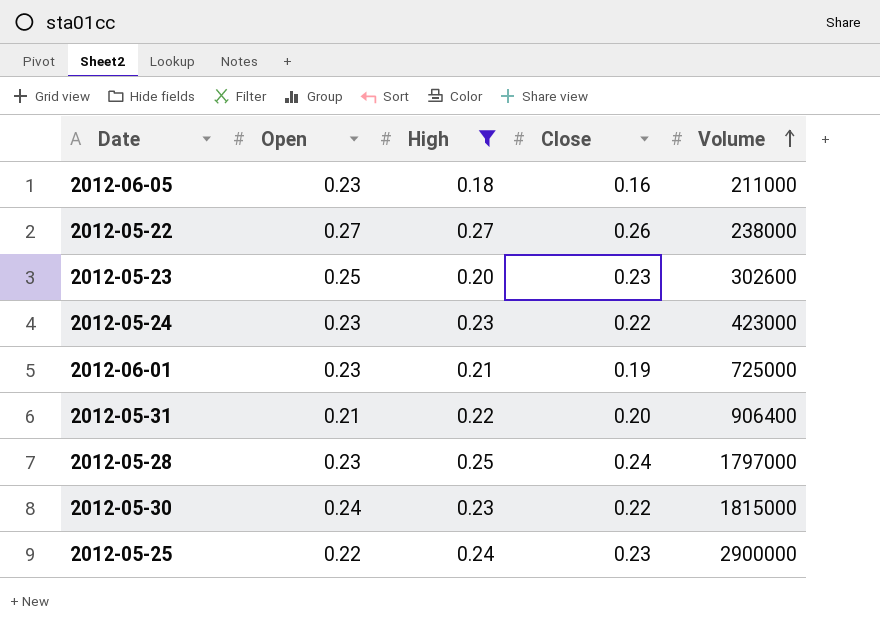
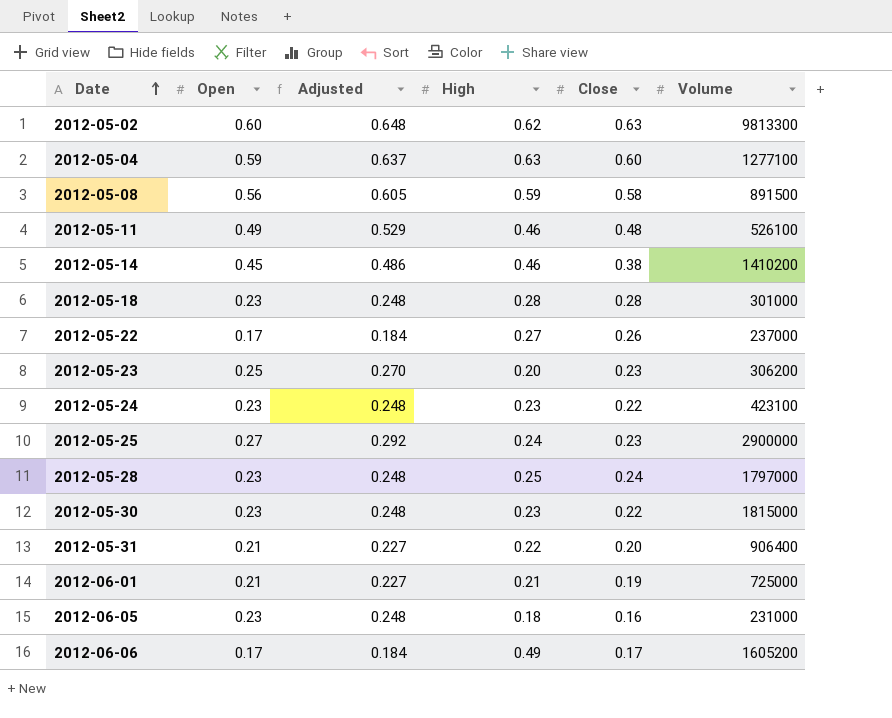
filter: High <= 0.27 -> none
row order: Volume ascending -> Date ascending
column Adjusted | formula: none -> [Open] * 1.08
2012-05-22 | Open: 0.27 -> 0.17
2012-05-22 | Volume: 238000 -> 237000
2012-05-23 | Volume: 302600 -> 306200
2012-05-24 | Volume: 423000 -> 423100
2012-05-25 | Open: 0.22 -> 0.27
2012-05-30 | Open: 0.24 -> 0.23
2012-06-01 | Open: 0.23 -> 0.21
2012-06-05 | Volume: 211000 -> 231000

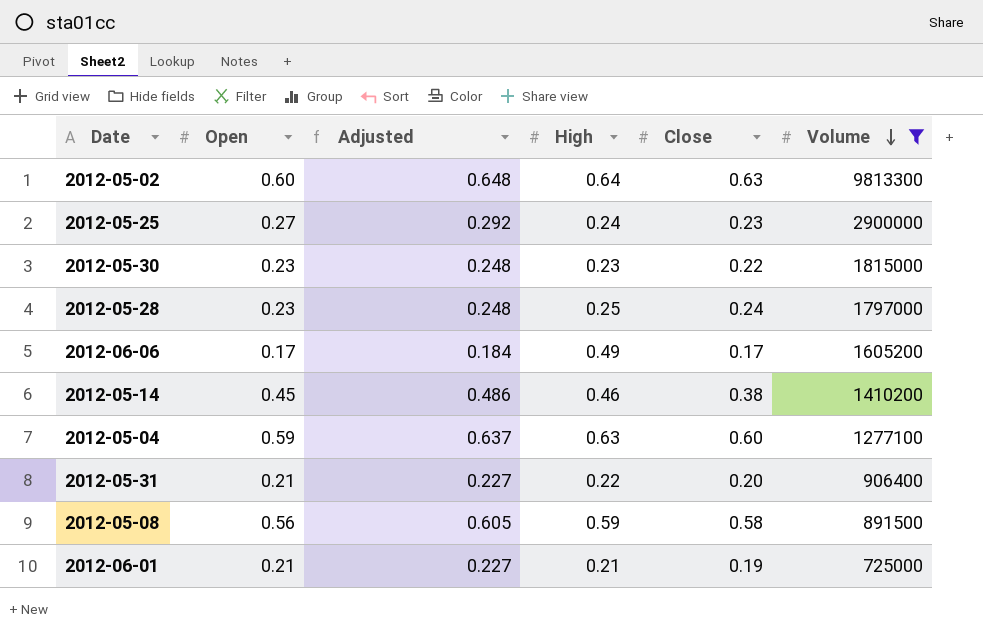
filter: none -> Volume >= 725000
row order: Date ascending -> Volume descending
2012-05-02 | High: 0.62 -> 0.64

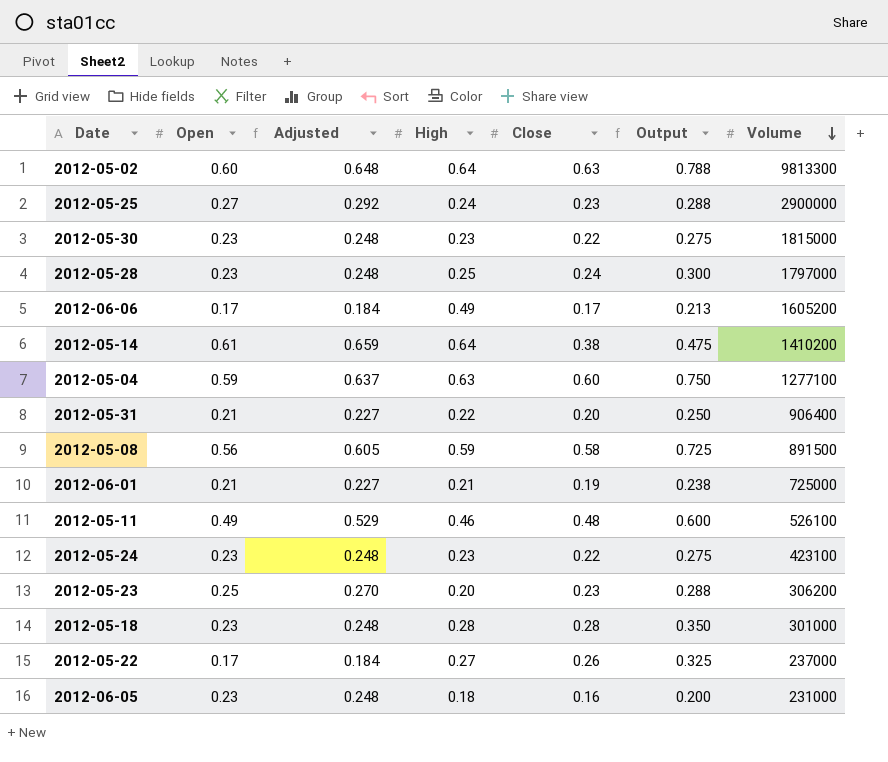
filter: Volume >= 725000 -> none
column Output | formula: none -> [Close] * 1.25
2012-05-14 | Open: 0.45 -> 0.61
2012-05-14 | Adjusted: 0.486 -> 0.659
2012-05-14 | High: 0.46 -> 0.64

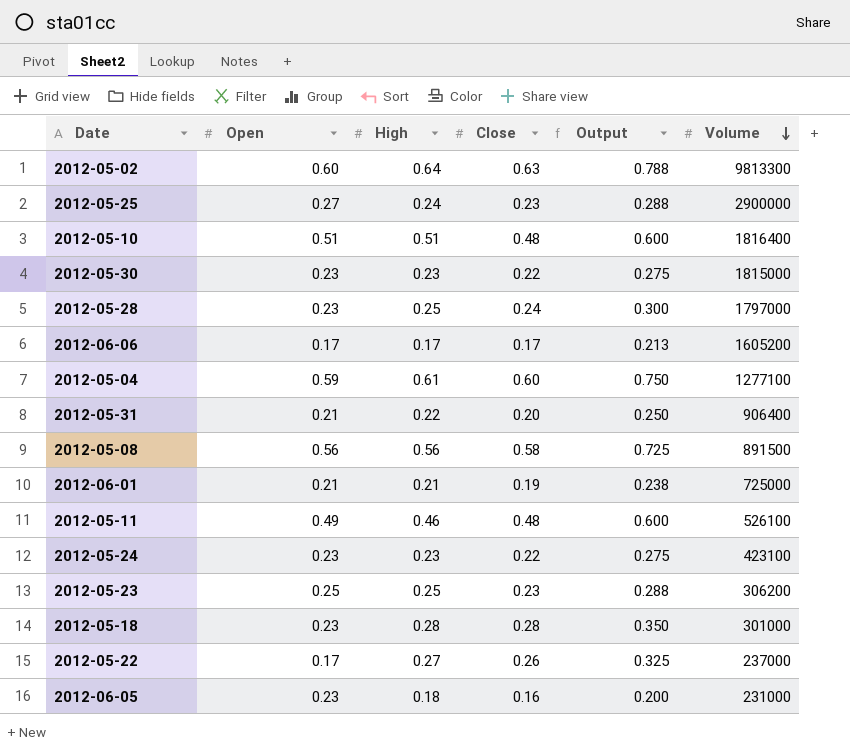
column Adjusted | formula: [Open] * 1.08 -> none
row 2012-05-14: 0.61 | 0.659 | 0.64 | 0.38 | 0.475 | 1410200 -> none
row 2012-05-10: none -> 0.51 | 0.51 | 0.48 | 0.600 | 1816400
2012-06-06 | High: 0.49 -> 0.17
2012-05-04 | High: 0.63 -> 0.61
2012-05-08 | High: 0.59 -> 0.56
2012-05-23 | High: 0.20 -> 0.25

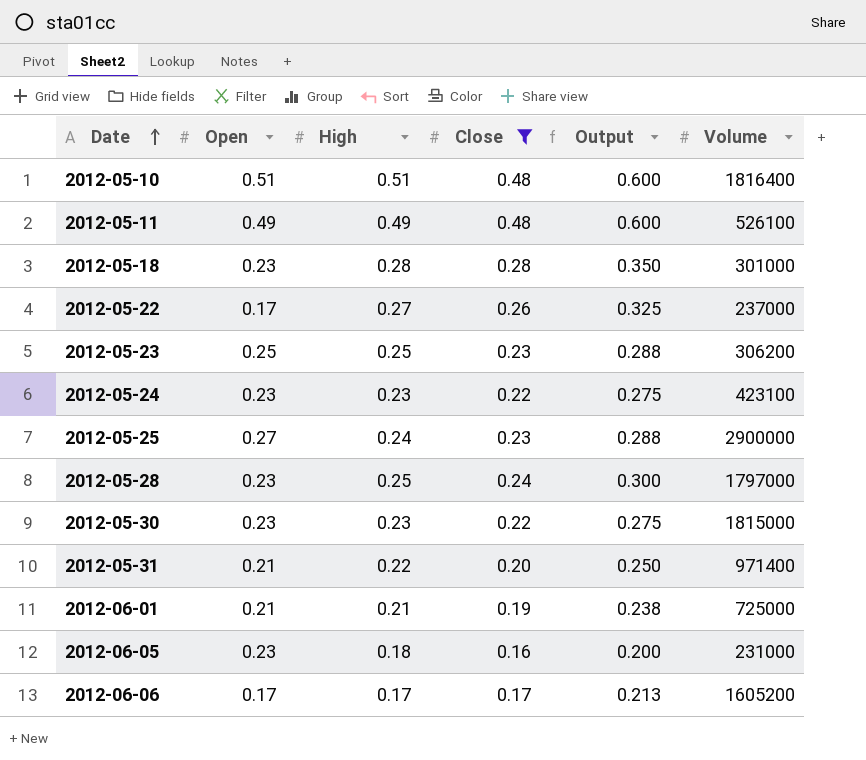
filter: none -> Close <= 0.48
row order: Volume descending -> Date ascending
2012-05-11 | High: 0.46 -> 0.49
2012-05-31 | Volume: 906400 -> 971400

